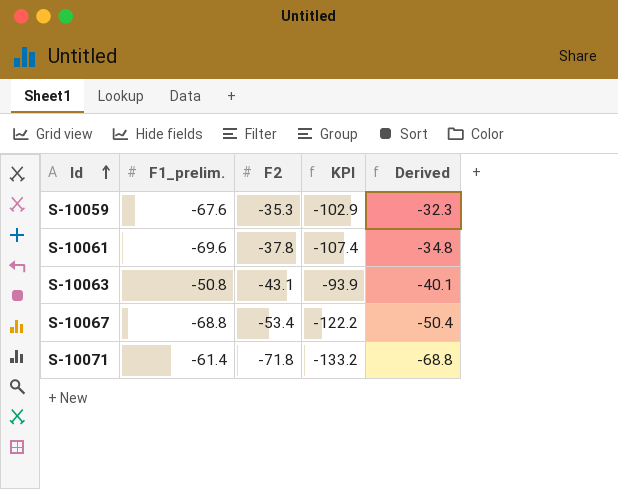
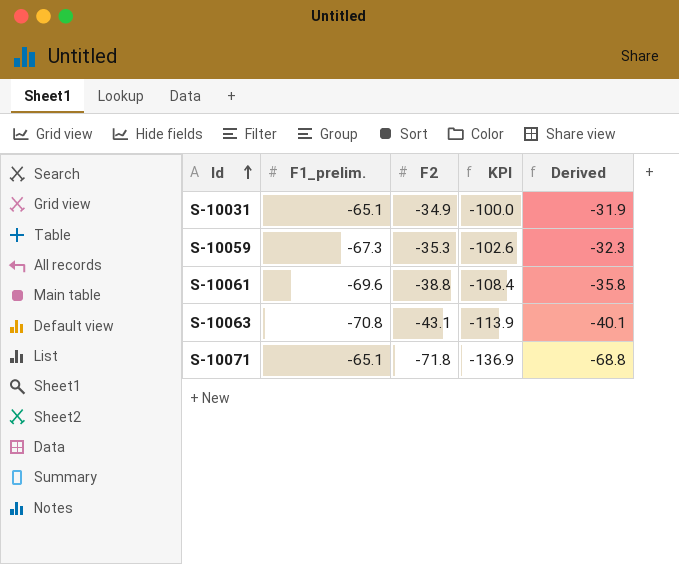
row S-10067: -68.8 | -53.4 | -122.2 | -50.4 -> none
row S-10031: none -> -65.1 | -34.9 | -100.0 | -31.9
S-10059 | F1_prelim.: -67.6 -> -67.3
S-10059 | KPI: -102.9 -> -102.6
S-10061 | F2: -37.8 -> -38.8
S-10061 | KPI: -107.4 -> -108.4
S-10061 | Derived: -34.8 -> -35.8
S-10063 | F1_prelim.: -50.8 -> -70.8
S-10063 | KPI: -93.9 -> -113.9
S-10071 | F1_prelim.: -61.4 -> -65.1
S-10071 | KPI: -133.2 -> -136.9

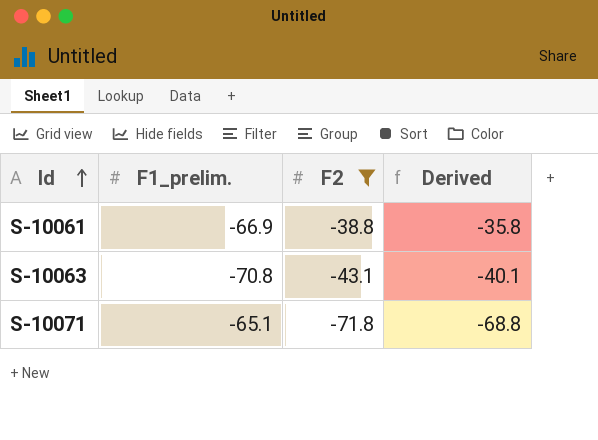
filter: none -> F2 <= -38.8
column KPI | formula: [F1_prelim.] + [F2] -> none
S-10061 | F1_prelim.: -69.6 -> -66.9

